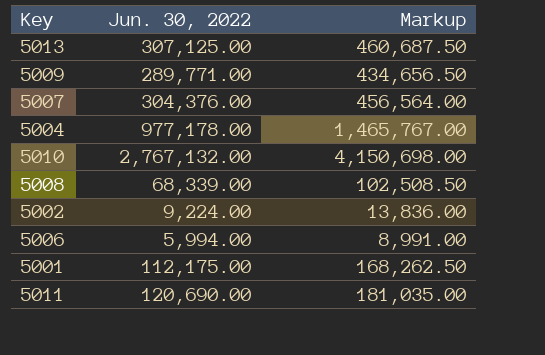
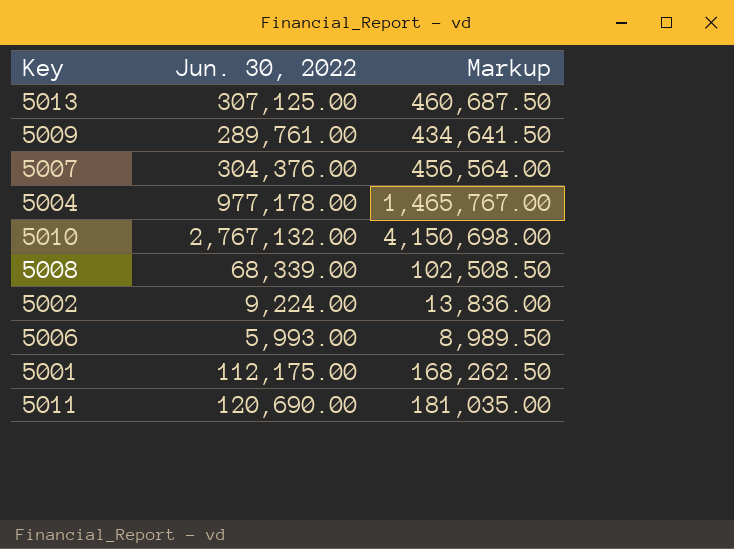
5009 | Jun. 30, 2022: 289,771.00 -> 289,761.00
5009 | Markup: 434,656.50 -> 434,641.50
5006 | Jun. 30, 2022: 5,994.00 -> 5,993.00
5006 | Markup: 8,991.00 -> 8,989.50

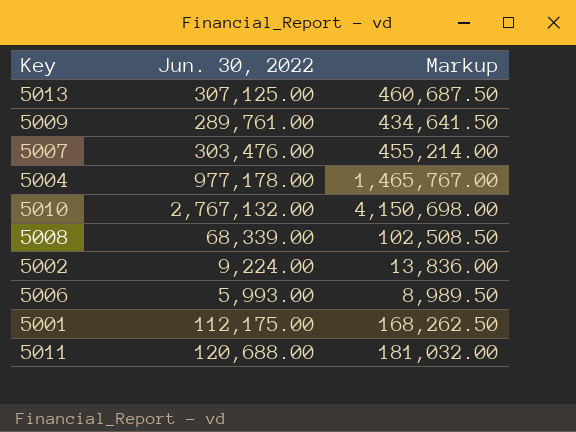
5007 | Jun. 30, 2022: 304,376.00 -> 303,476.00
5007 | Markup: 456,564.00 -> 455,214.00
5011 | Jun. 30, 2022: 120,690.00 -> 120,688.00
5011 | Markup: 181,035.00 -> 181,032.00

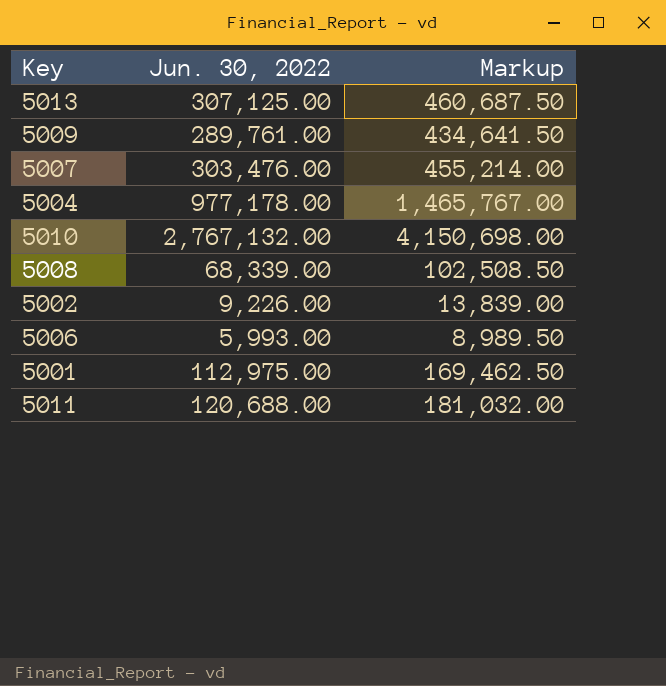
5002 | Jun. 30, 2022: 9,224.00 -> 9,226.00
5002 | Markup: 13,836.00 -> 13,839.00
5001 | Jun. 30, 2022: 112,175.00 -> 112,975.00
5001 | Markup: 168,262.50 -> 169,462.50

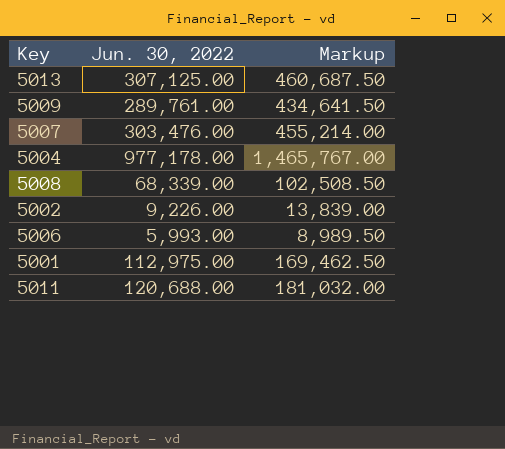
row 5010: 2,767,132.00 | 4,150,698.00 -> none

